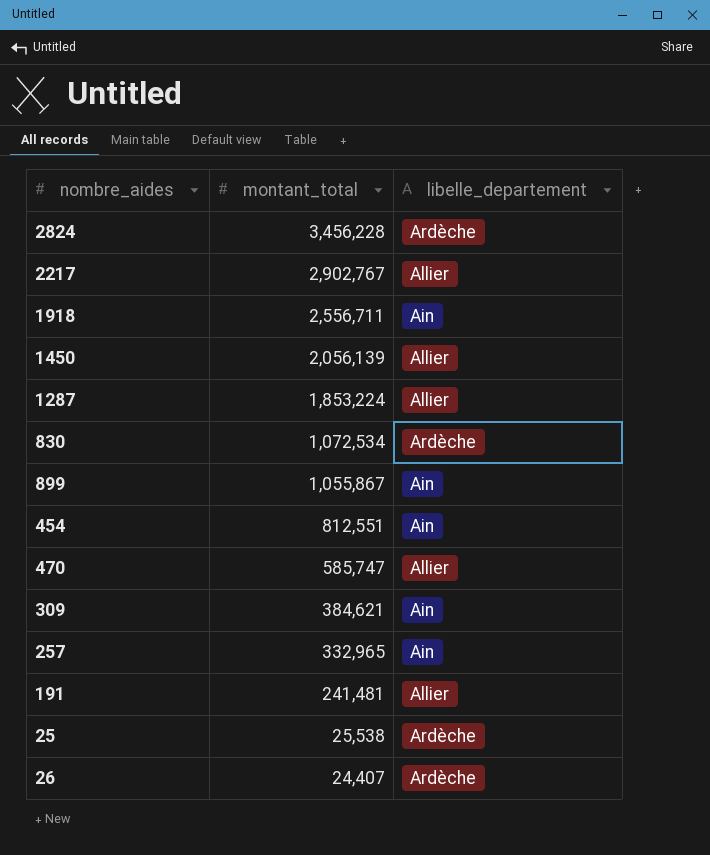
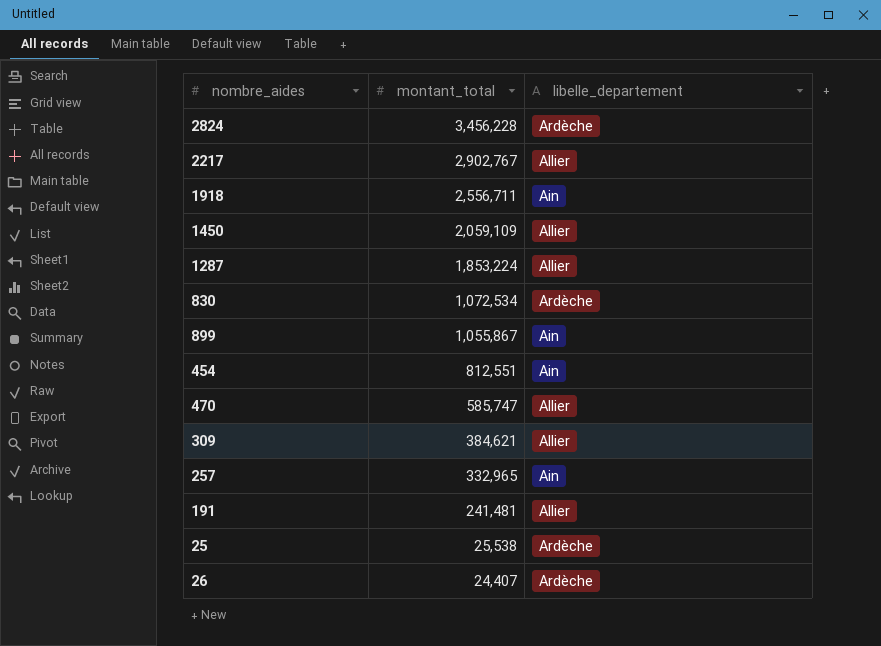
1450 | montant_total: 2,056,139 -> 2,059,109
309 | libelle_departement: Ain -> Allier

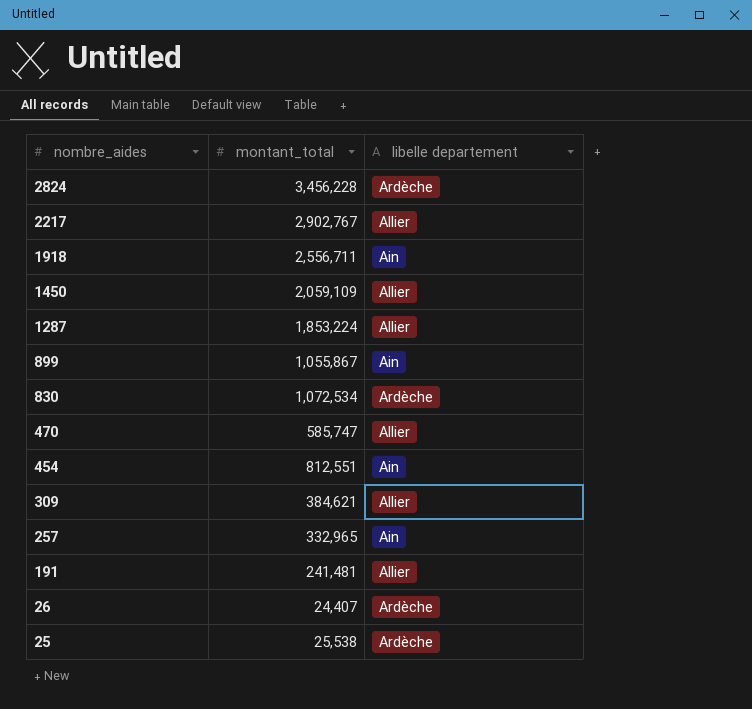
row order: montant_total descending -> nombre_aides descending
column name: libelle_departement -> libelle departement

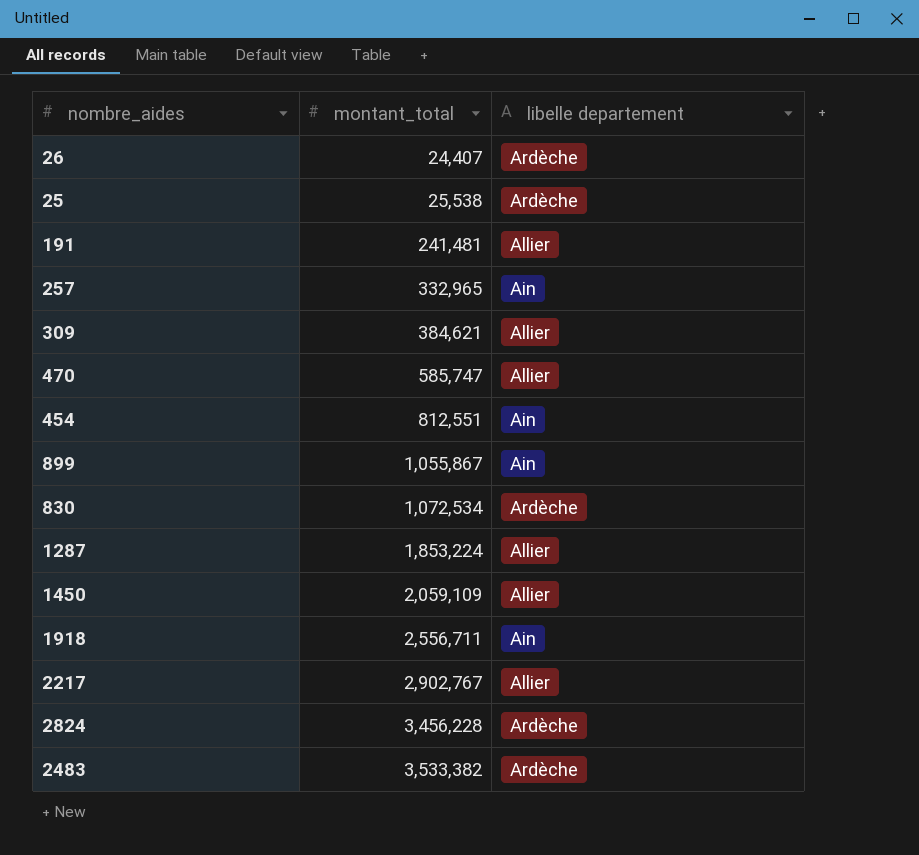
row order: nombre_aides descending -> montant_total ascending
row 2483: none -> 3,533,382 | Ardèche

